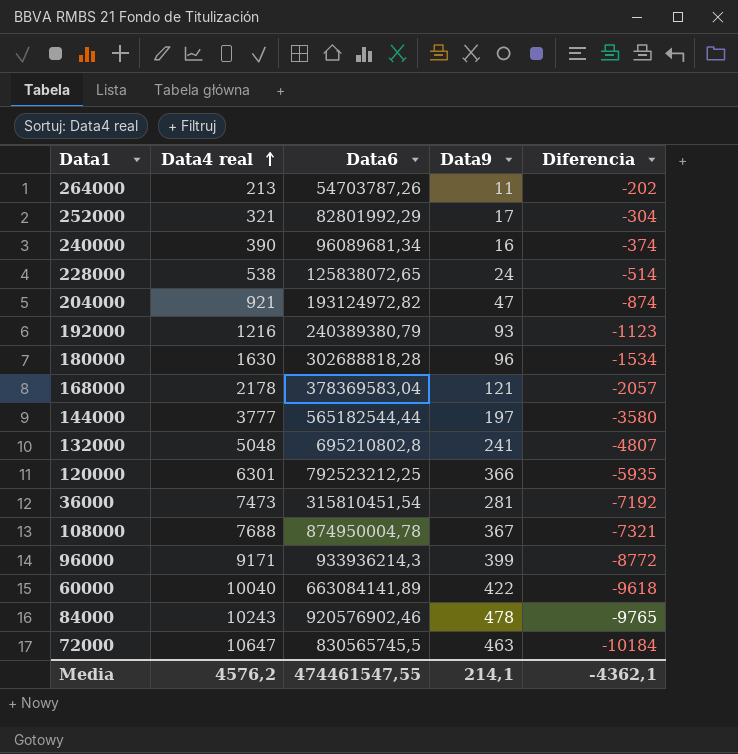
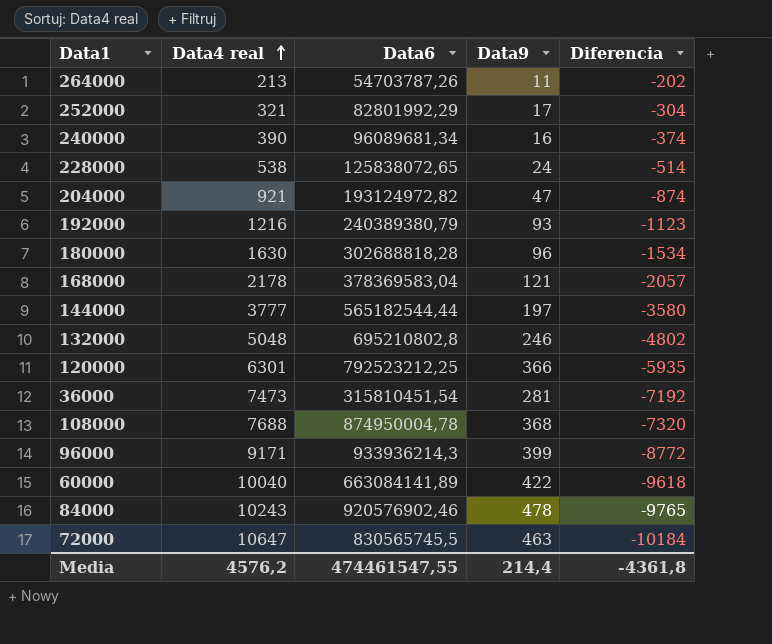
132000 | Data9: 241 -> 246
132000 | Diferencia: -4807 -> -4802
108000 | Data9: 367 -> 368
108000 | Diferencia: -7321 -> -7320
Media | Data9: 214,1 -> 214,4
Media | Diferencia: -4362,1 -> -4361,8

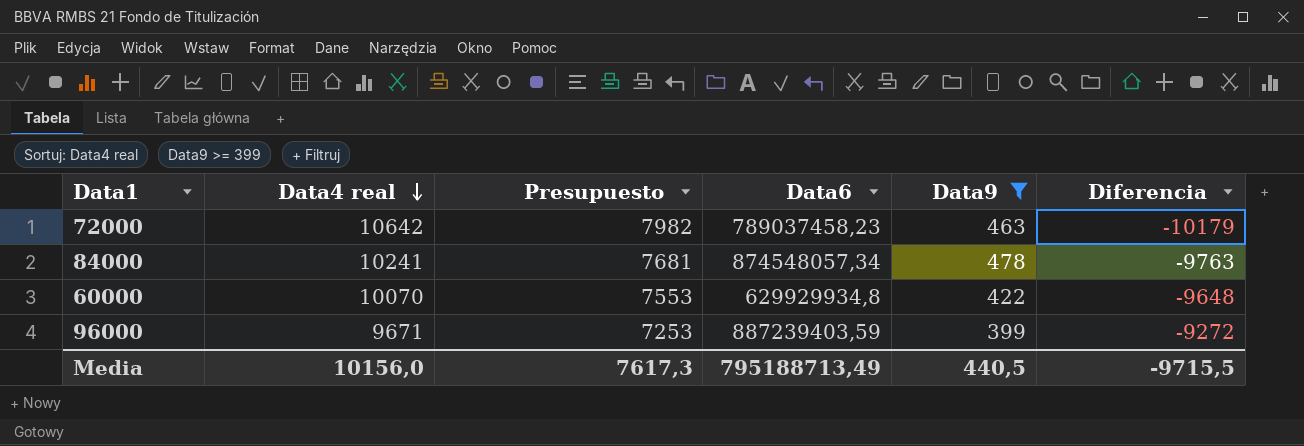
filter: none -> Data9 >= 399
row order: Data4 real ascending -> Data4 real descending
column Presupuesto | formula: none -> [Data4 real] * 0,75
72000 | Data4 real: 10647 -> 10642
72000 | Data6: 830565745,5 -> 789037458,23
72000 | Diferencia: -10184 -> -10179
84000 | Data4 real: 10243 -> 10241
84000 | Data6: 920576902,46 -> 874548057,34
84000 | Diferencia: -9765 -> -9763
60000 | Data4 real: 10040 -> 10070
60000 | Data6: 663084141,89 -> 629929934,8
60000 | Diferencia: -9618 -> -9648
96000 | Data4 real: 9171 -> 9671
96000 | Data6: 933936214,3 -> 887239403,59
96000 | Diferencia: -8772 -> -9272
Media | Data4 real: 4576,2 -> 10156,0
Media | Data6: 474461547,55 -> 795188713,49
Media | Data9: 214,4 -> 440,5
Media | Diferencia: -4361,8 -> -9715,5

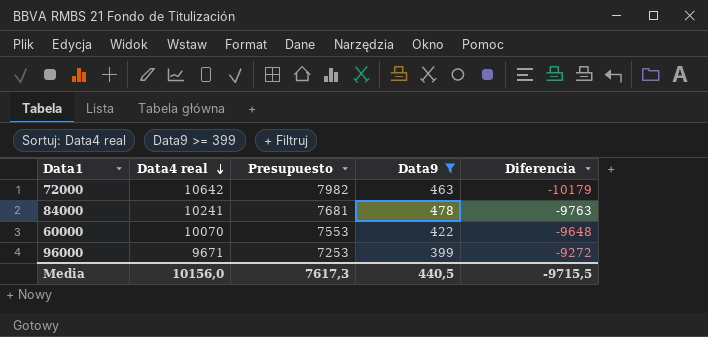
column Data6 | position: 4 -> none

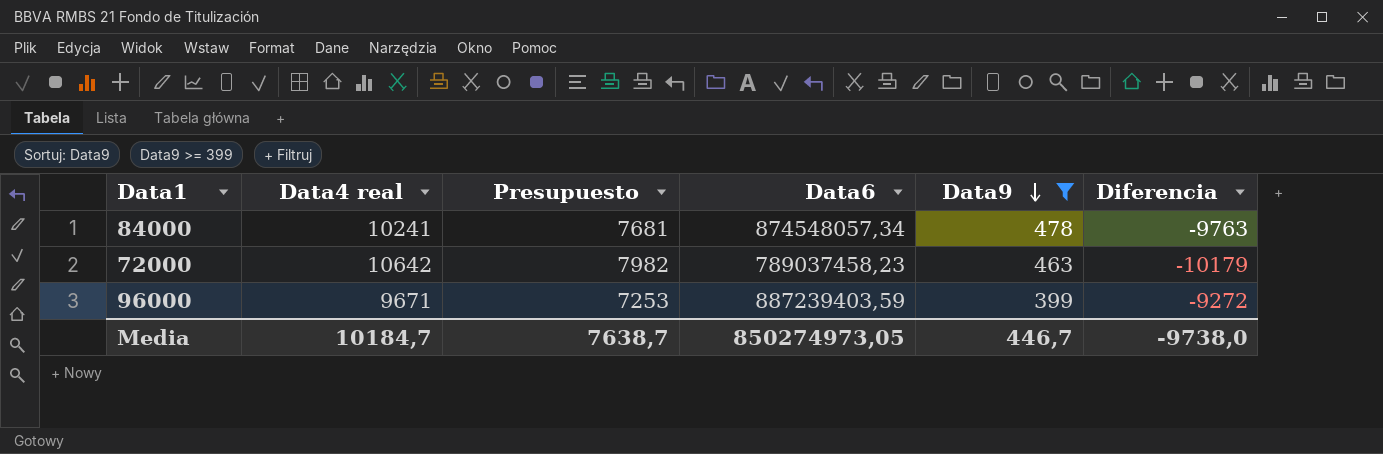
row order: Data4 real descending -> Data9 descending
column Data6 | position: none -> 4
row 60000: 10070 | 7553 | 422 | -9648 -> none
Media | Data4 real: 10156,0 -> 10184,7
Media | Presupuesto: 7617,3 -> 7638,7
Media | Data9: 440,5 -> 446,7
Media | Diferencia: -9715,5 -> -9738,0

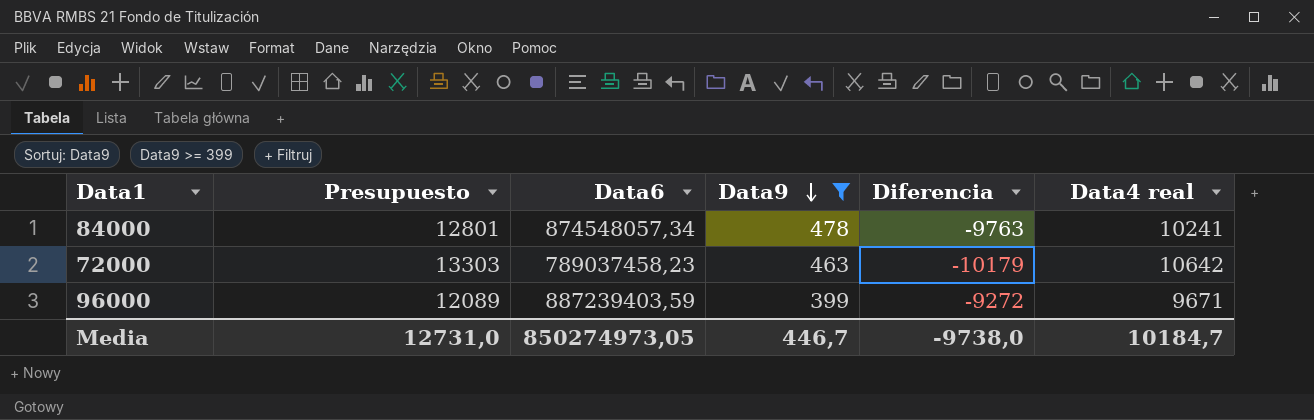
column Presupuesto | formula: [Data4 real] * 0,75 -> [Data4 real] * 1,25
column Data4 real | position: 2 -> 6
Media | Presupuesto: 7638,7 -> 12731,0

